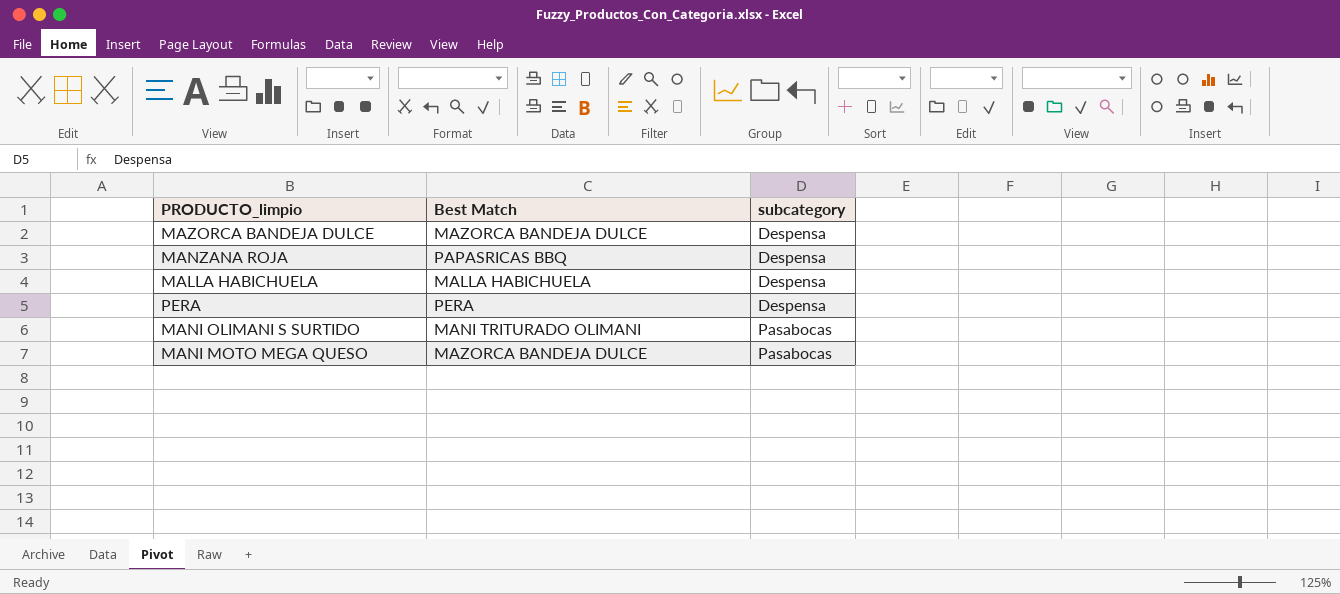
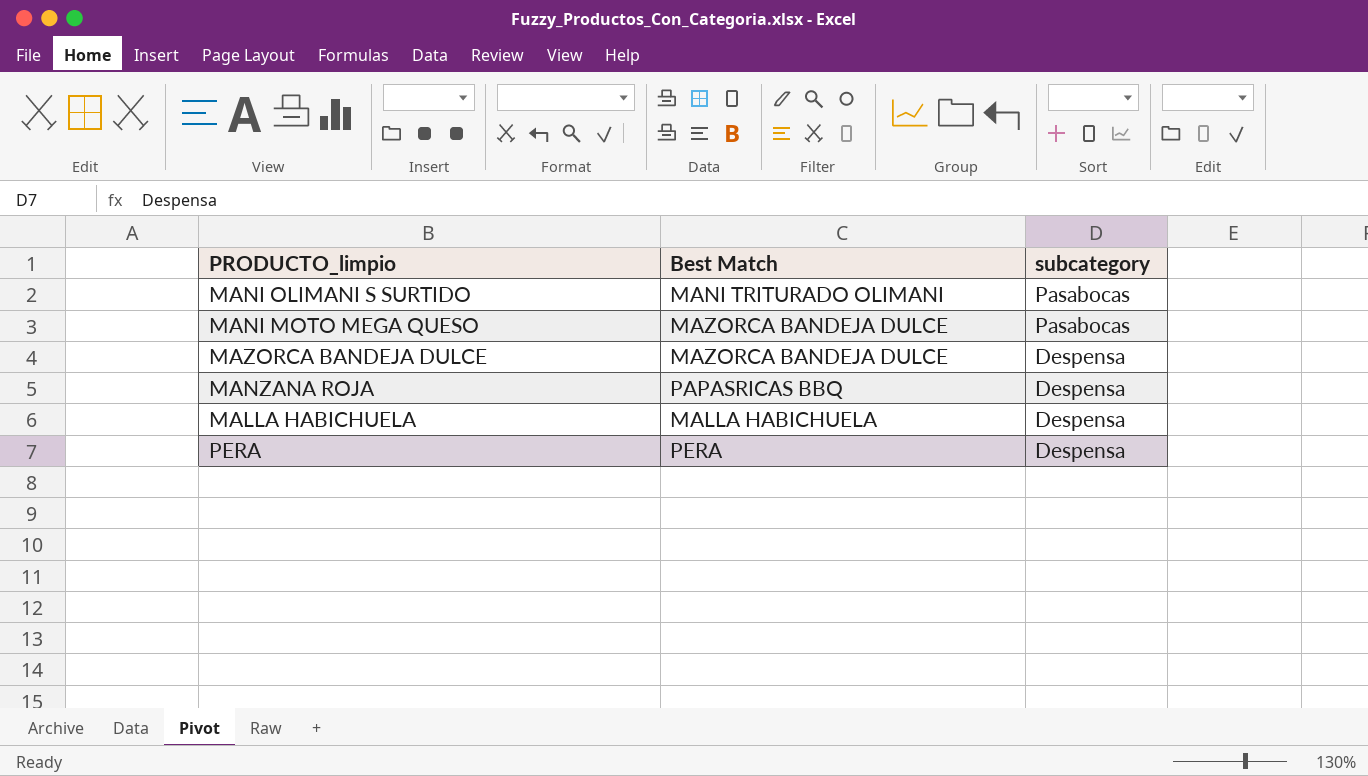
row order: subcategory ascending -> subcategory descending

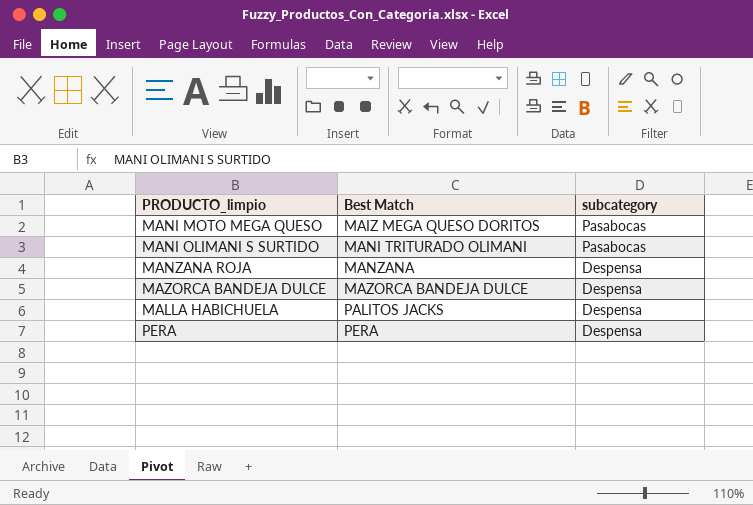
row order: subcategory descending -> Best Match ascending
MANI MOTO MEGA QUESO | Best Match: MAZORCA BANDEJA DULCE -> MAIZ MEGA QUESO DORITOS
MANZANA ROJA | Best Match: PAPASRICAS BBQ -> MANZANA
MALLA HABICHUELA | Best Match: MALLA HABICHUELA -> PALITOS JACKS

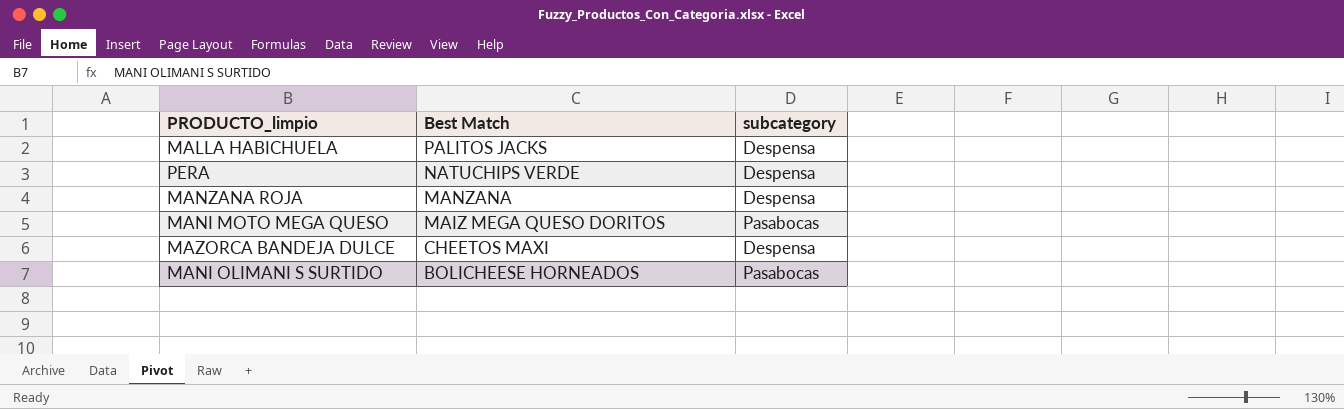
row order: Best Match ascending -> Best Match descending
PERA | Best Match: PERA -> NATUCHIPS VERDE
MAZORCA BANDEJA DULCE | Best Match: MAZORCA BANDEJA DULCE -> CHEETOS MAXI
MANI OLIMANI S SURTIDO | Best Match: MANI TRITURADO OLIMANI -> BOLICHEESE HORNEADOS

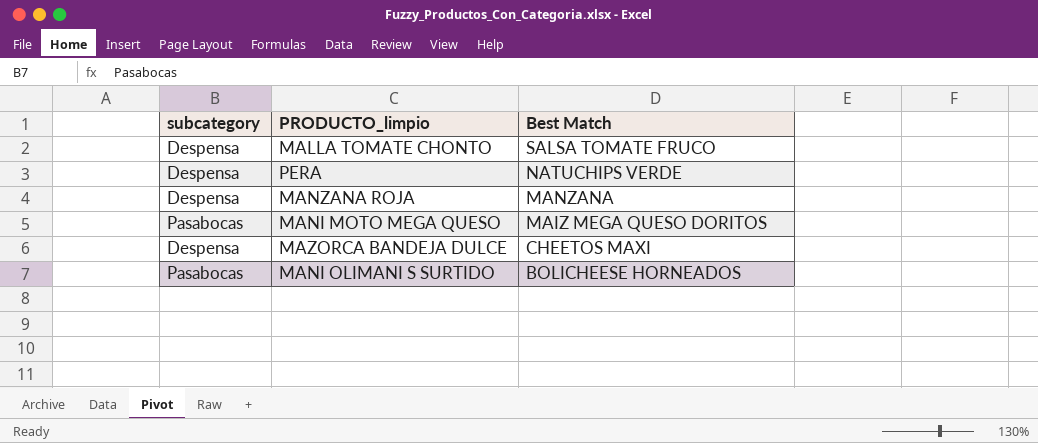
column subcategory | position: 3 -> 1
row MALLA HABICHUELA: PALITOS JACKS | Despensa -> none
row MALLA TOMATE CHONTO: none -> Despensa | SALSA TOMATE FRUCO

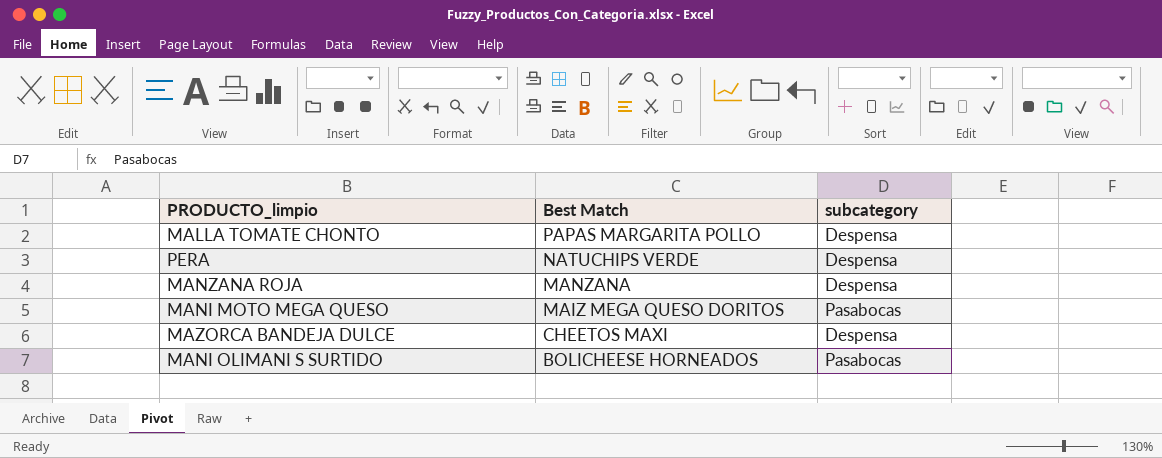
column subcategory | position: 1 -> 3
MALLA TOMATE CHONTO | Best Match: SALSA TOMATE FRUCO -> PAPAS MARGARITA POLLO

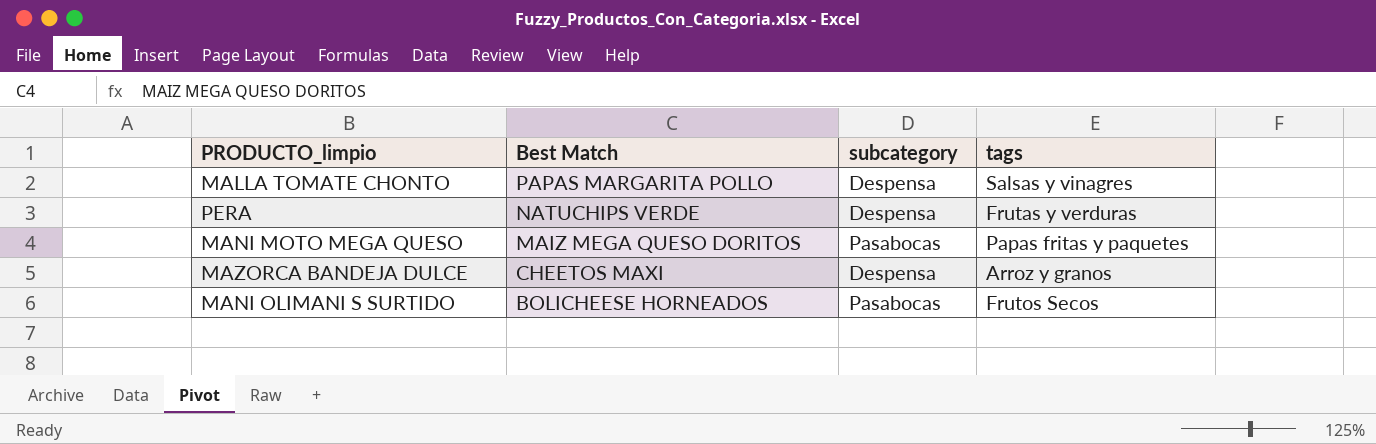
column tags | position: none -> 4
row MANZANA ROJA: MANZANA | Despensa -> none

